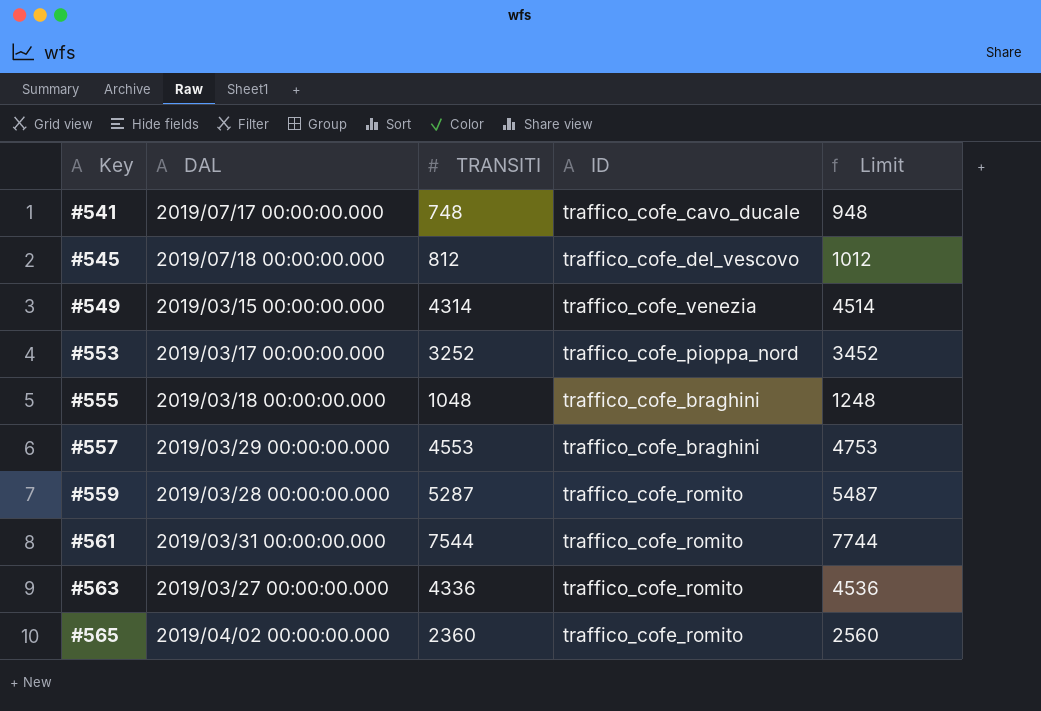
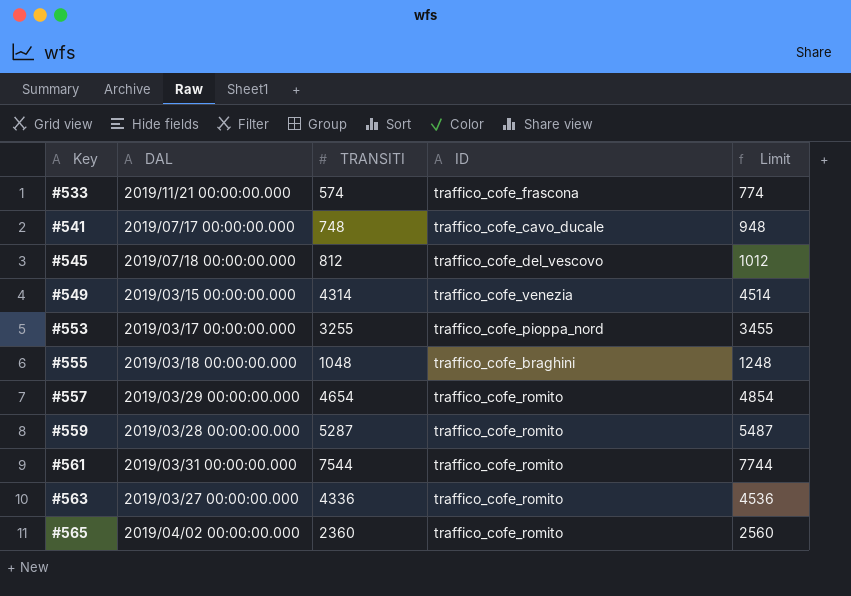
row #533: none -> 2019/11/21 00:00:00.000 | 574 | traffico_cofe_frascona | 774
#553 | TRANSITI: 3252 -> 3255
#553 | Limit: 3452 -> 3455
#557 | TRANSITI: 4553 -> 4654
#557 | ID: traffico_cofe_braghini -> traffico_cofe_romito
#557 | Limit: 4753 -> 4854

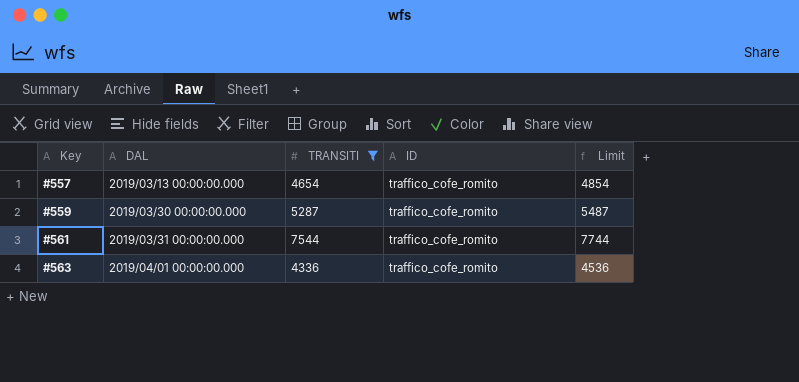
filter: none -> TRANSITI >= 4336
#557 | DAL: 2019/03/29 00:00:00.000 -> 2019/03/13 00:00:00.000
#559 | DAL: 2019/03/28 00:00:00.000 -> 2019/03/30 00:00:00.000
#563 | DAL: 2019/03/27 00:00:00.000 -> 2019/04/01 00:00:00.000

